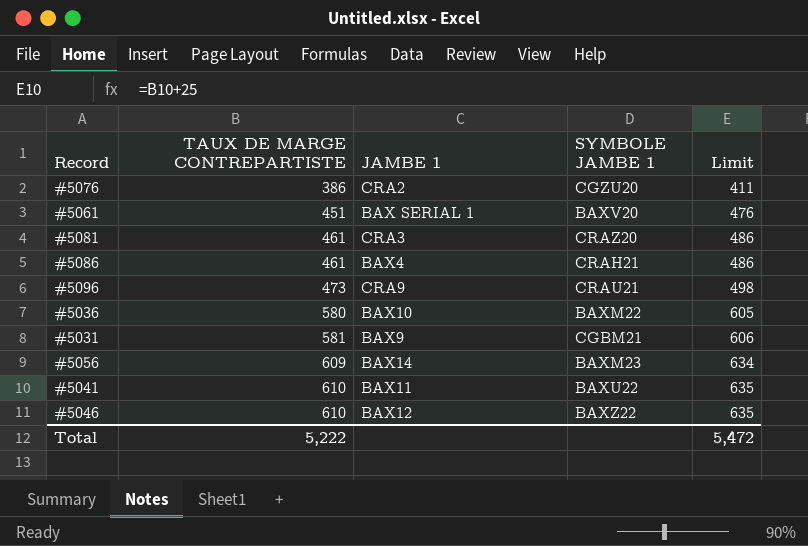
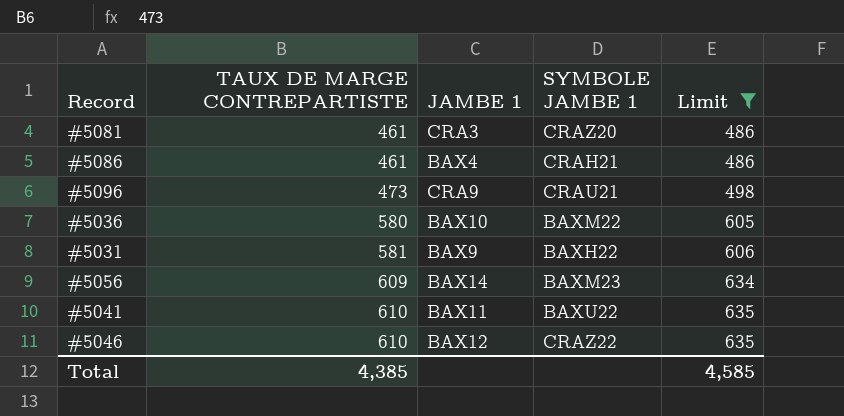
filter: none -> Limit >= 486
#5031 | SYMBOLE JAMBE 1: CGBM21 -> BAXH22
#5046 | SYMBOLE JAMBE 1: BAXZ22 -> CRAZ22
Total | TAUX DE MARGE CONTREPARTISTE: 5,222 -> 4,385
Total | Limit: 5,472 -> 4,585

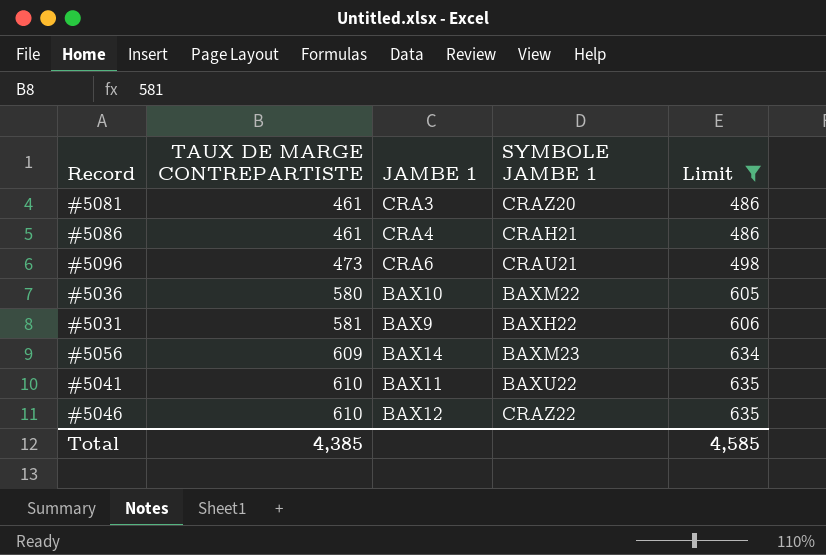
#5086 | JAMBE 1: BAX4 -> CRA4
#5096 | JAMBE 1: CRA9 -> CRA6

